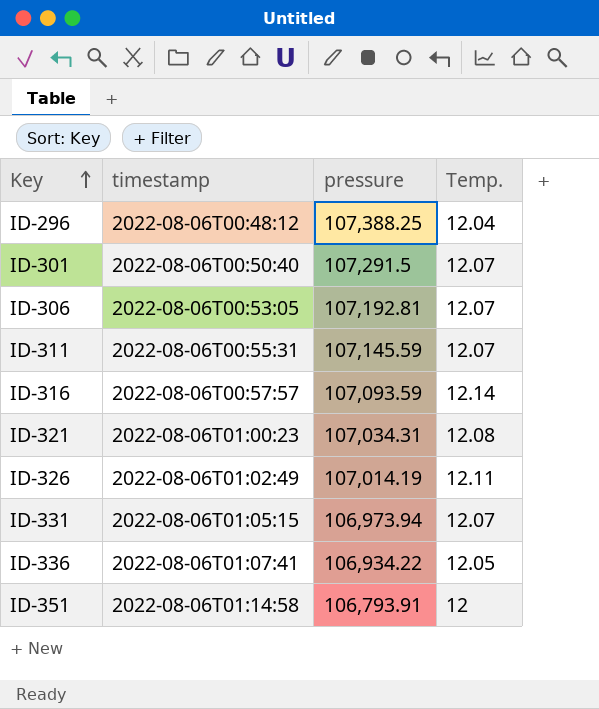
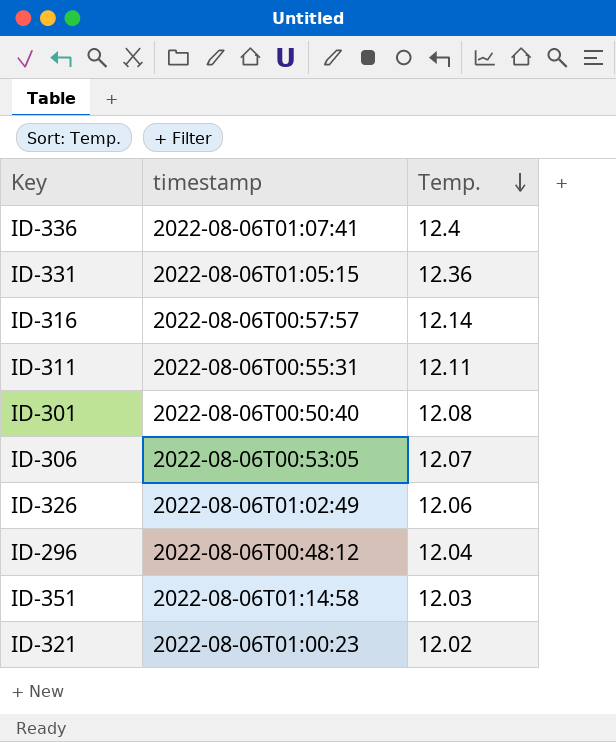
row order: Key ascending -> Temp. descending
column pressure | position: 3 -> none
ID-336 | Temp.: 12.05 -> 12.4
ID-331 | Temp.: 12.07 -> 12.36
ID-311 | Temp.: 12.07 -> 12.11
ID-301 | Temp.: 12.07 -> 12.08
ID-326 | Temp.: 12.11 -> 12.06
ID-351 | Temp.: 12 -> 12.03
ID-321 | Temp.: 12.08 -> 12.02

